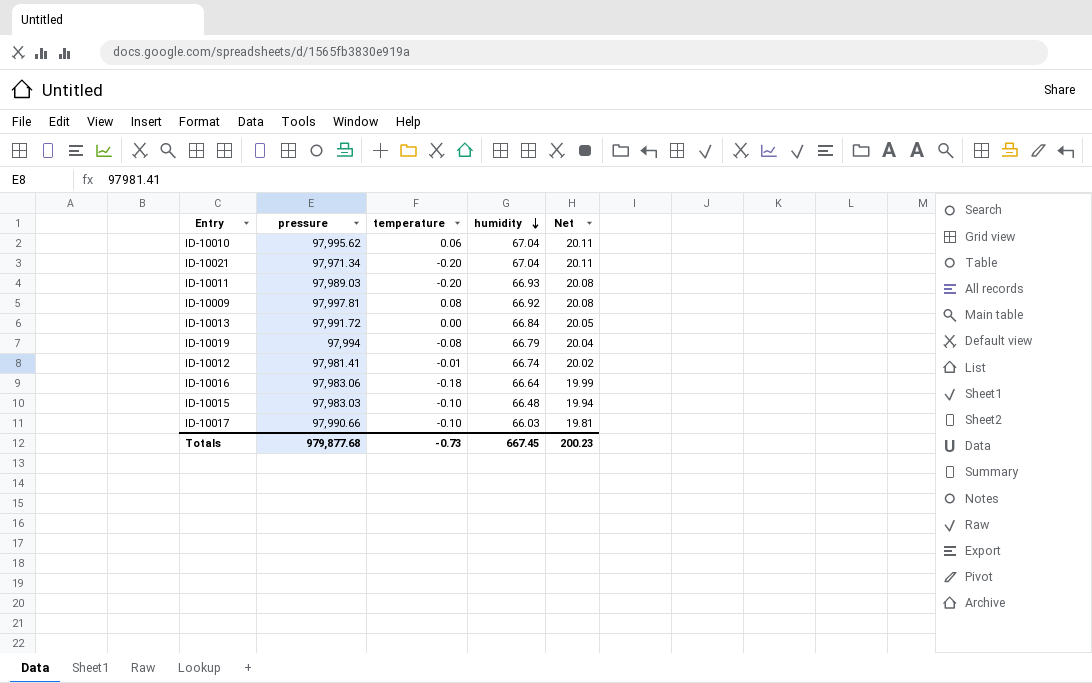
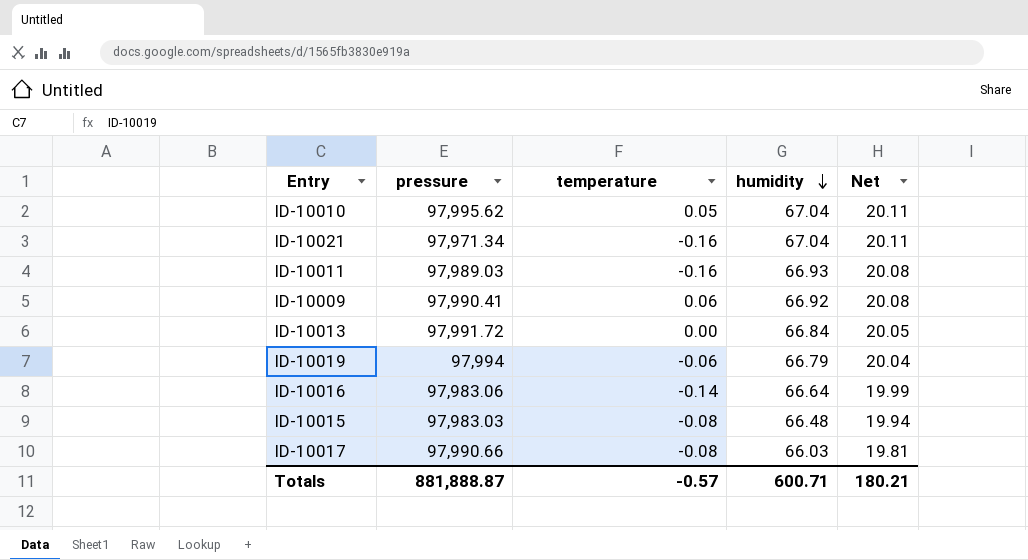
row ID-10012: 97,981.41 | -0.01 | 66.74 | 20.02 -> none
ID-10010 | temperature: 0.06 -> 0.05
ID-10021 | temperature: -0.20 -> -0.16
ID-10011 | temperature: -0.20 -> -0.16
ID-10009 | pressure: 97,997.81 -> 97,990.41
ID-10009 | temperature: 0.08 -> 0.06
ID-10019 | temperature: -0.08 -> -0.06
ID-10016 | temperature: -0.18 -> -0.14
ID-10015 | temperature: -0.10 -> -0.08
ID-10017 | temperature: -0.10 -> -0.08
Totals | pressure: 979,877.68 -> 881,888.87
Totals | temperature: -0.73 -> -0.57
Totals | humidity: 667.45 -> 600.71
Totals | Net: 200.23 -> 180.21

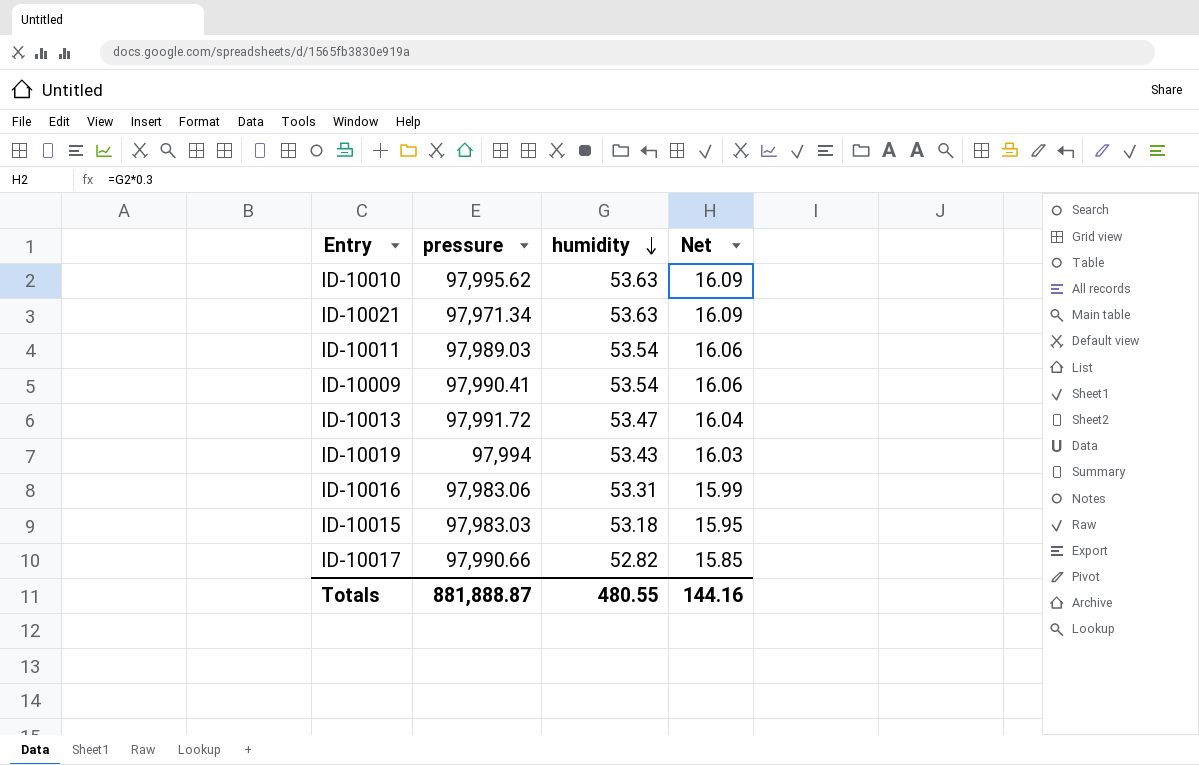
column temperature | position: 3 -> none
ID-10010 | humidity: 67.04 -> 53.63
ID-10010 | Net: 20.11 -> 16.09
ID-10021 | humidity: 67.04 -> 53.63
ID-10021 | Net: 20.11 -> 16.09
ID-10011 | humidity: 66.93 -> 53.54
ID-10011 | Net: 20.08 -> 16.06
ID-10009 | humidity: 66.92 -> 53.54
ID-10009 | Net: 20.08 -> 16.06
ID-10013 | humidity: 66.84 -> 53.47
ID-10013 | Net: 20.05 -> 16.04
ID-10019 | humidity: 66.79 -> 53.43
ID-10019 | Net: 20.04 -> 16.03
ID-10016 | humidity: 66.64 -> 53.31
ID-10016 | Net: 19.99 -> 15.99
ID-10015 | humidity: 66.48 -> 53.18
ID-10015 | Net: 19.94 -> 15.95
ID-10017 | humidity: 66.03 -> 52.82
ID-10017 | Net: 19.81 -> 15.85
Totals | humidity: 600.71 -> 480.55
Totals | Net: 180.21 -> 144.16

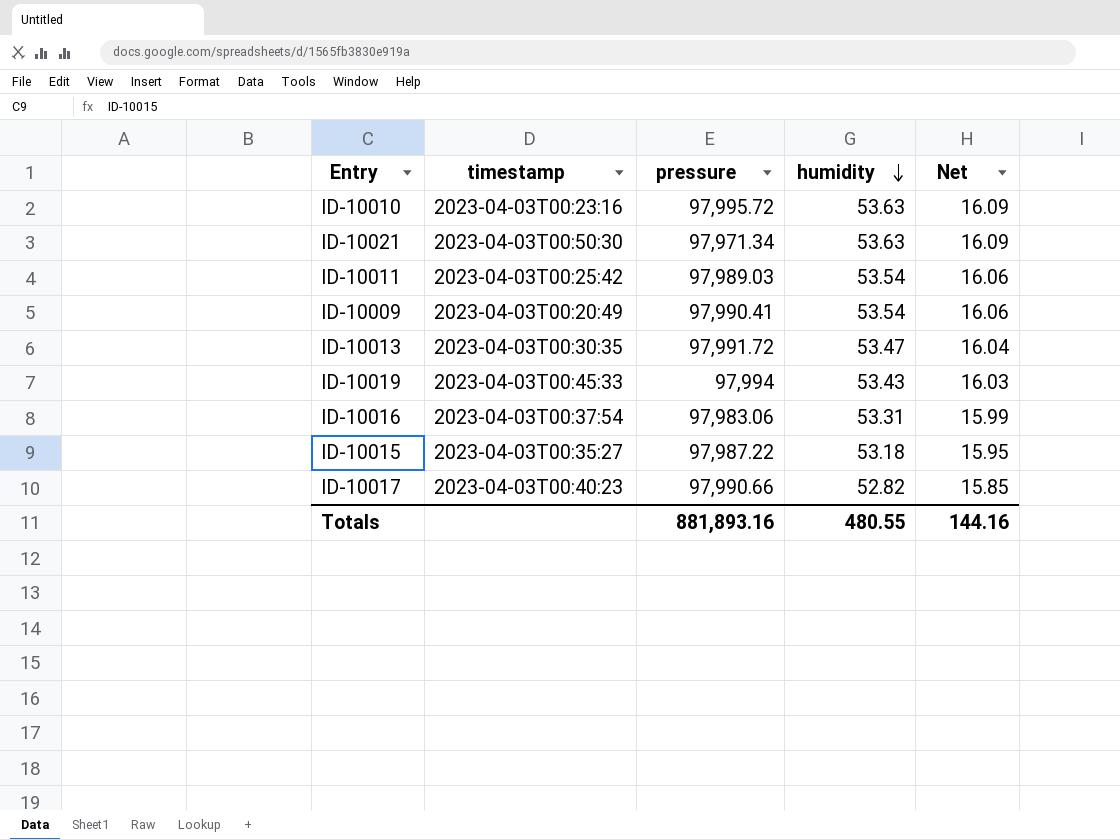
column timestamp | position: none -> 2
ID-10010 | pressure: 97,995.62 -> 97,995.72
ID-10015 | pressure: 97,983.03 -> 97,987.22
Totals | pressure: 881,888.87 -> 881,893.16

